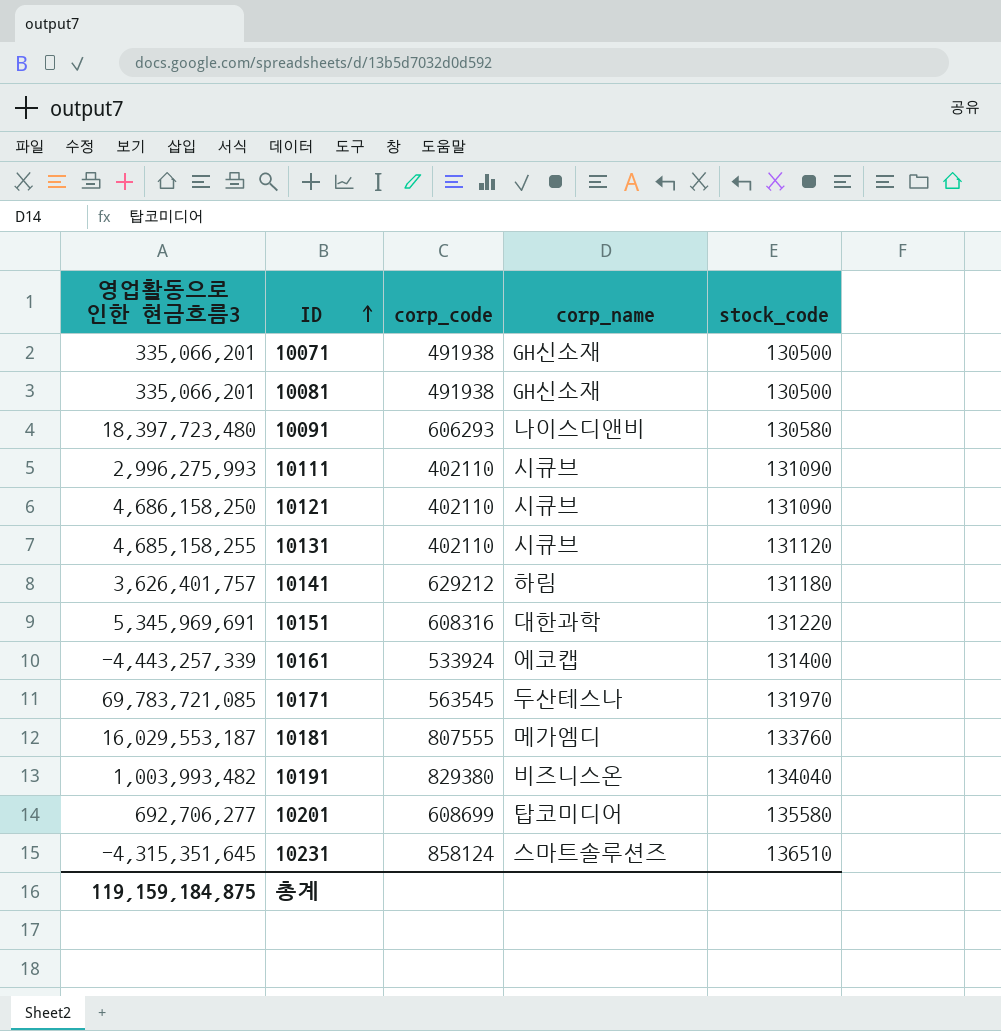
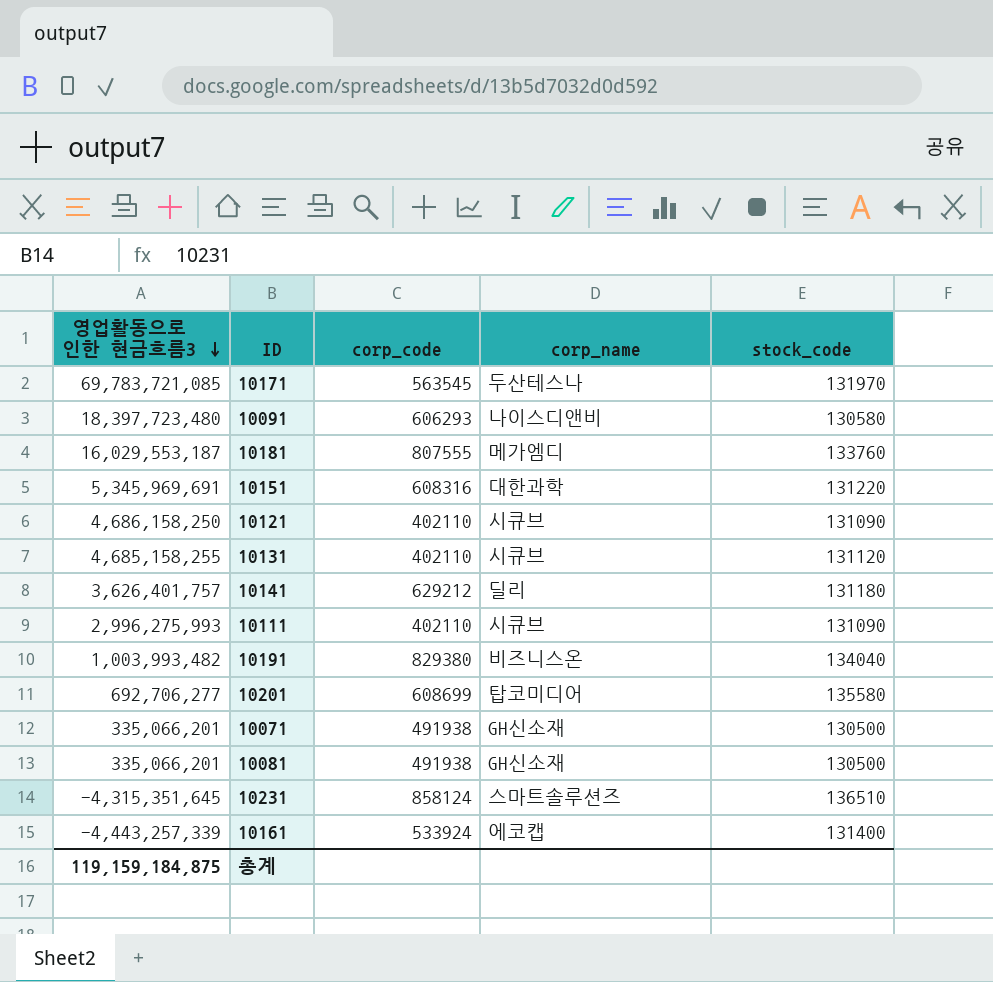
row order: ID ascending -> 영업활동으로 인한 현금흐름3 descending
10141 | corp_name: 하림 -> 딜리

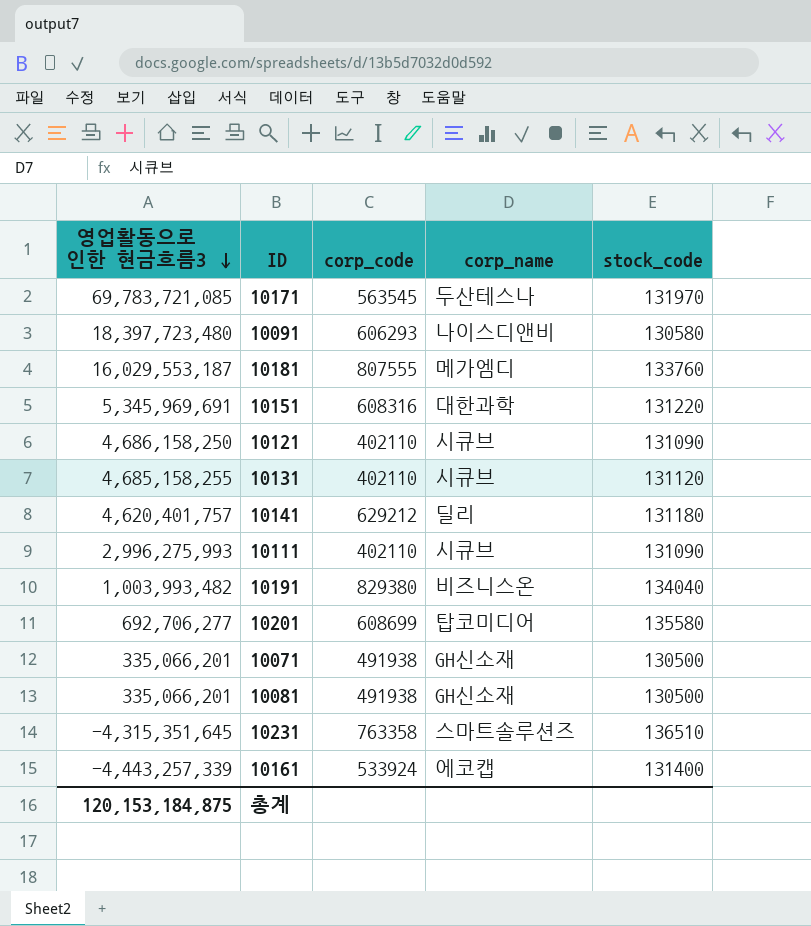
10141 | 영업활동으로 인한 현금흐름3: 3,626,401,757 -> 4,620,401,757
10231 | corp_code: 858124 -> 763358
총계 | 영업활동으로 인한 현금흐름3: 119,159,184,875 -> 120,153,184,875

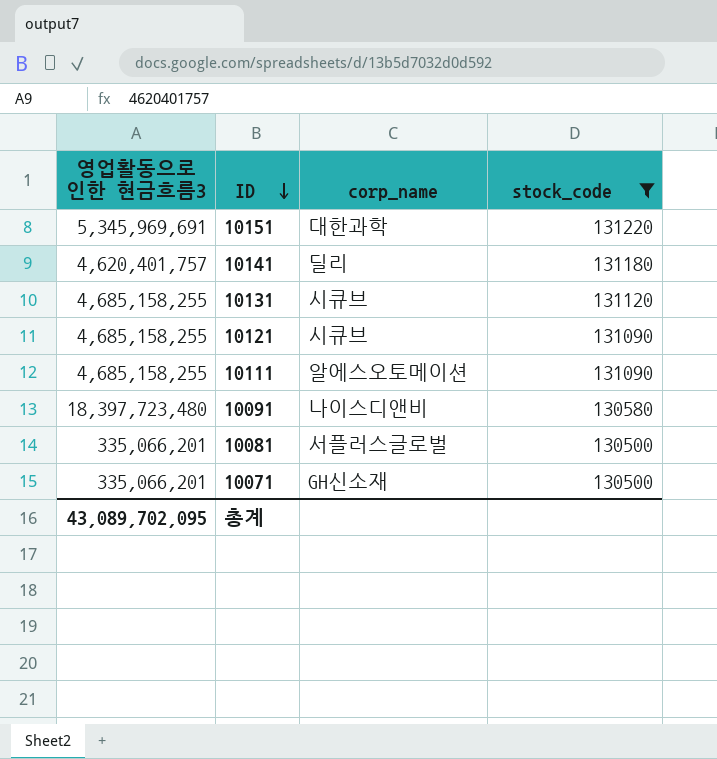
filter: none -> stock_code <= 131220
row order: 영업활동으로 인한 현금흐름3 descending -> ID descending
column corp_code | position: 3 -> none
10121 | 영업활동으로 인한 현금흐름3: 4,686,158,250 -> 4,685,158,255
10111 | 영업활동으로 인한 현금흐름3: 2,996,275,993 -> 4,685,158,255
10111 | corp_name: 시큐브 -> 알에스오토메이션
10081 | corp_name: GH신소재 -> 서플러스글로벌
총계 | 영업활동으로 인한 현금흐름3: 120,153,184,875 -> 43,089,702,095

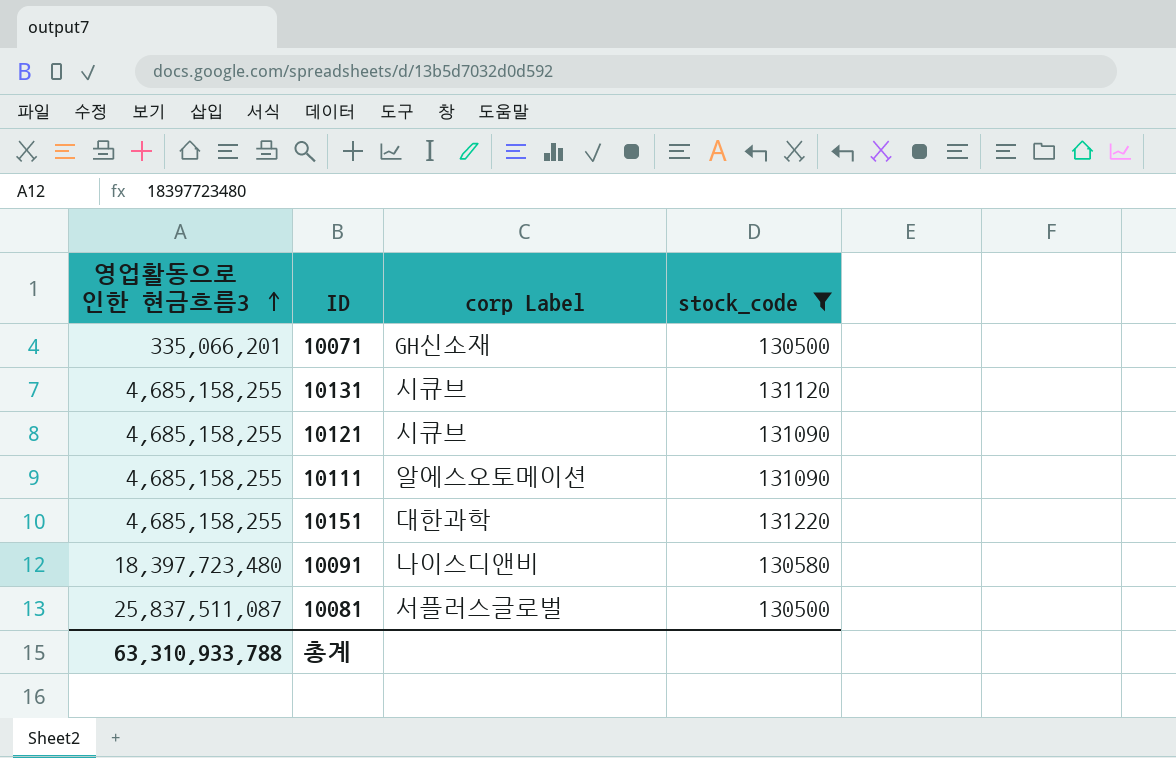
row order: ID descending -> 영업활동으로 인한 현금흐름3 ascending
column name: corp_name -> corp Label
row 10141: 4,620,401,757 | 딜리 | 131180 -> none
10151 | 영업활동으로 인한 현금흐름3: 5,345,969,691 -> 4,685,158,255
10081 | 영업활동으로 인한 현금흐름3: 335,066,201 -> 25,837,511,087
총계 | 영업활동으로 인한 현금흐름3: 43,089,702,095 -> 63,310,933,788

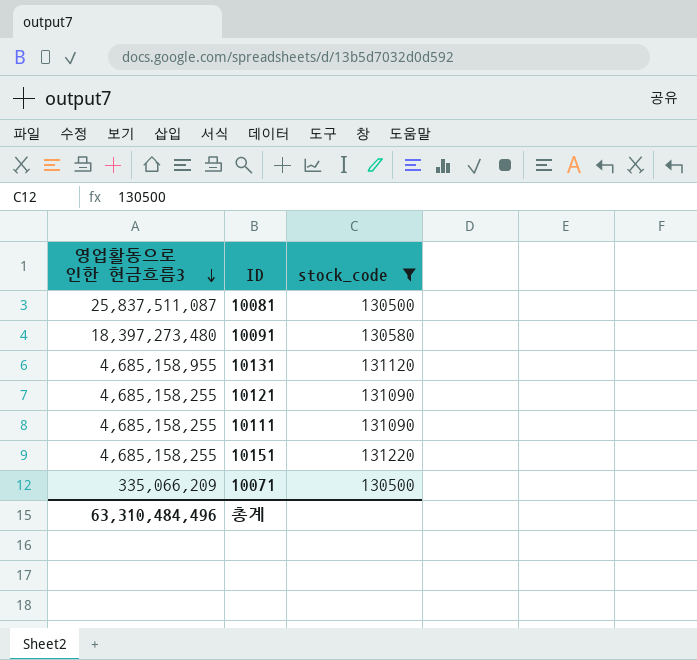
row order: 영업활동으로 인한 현금흐름3 ascending -> 영업활동으로 인한 현금흐름3 descending
column corp Label | position: 3 -> none
10091 | 영업활동으로 인한 현금흐름3: 18,397,723,480 -> 18,397,273,480
10131 | 영업활동으로 인한 현금흐름3: 4,685,158,255 -> 4,685,158,955
10071 | 영업활동으로 인한 현금흐름3: 335,066,201 -> 335,066,209
총계 | 영업활동으로 인한 현금흐름3: 63,310,933,788 -> 63,310,484,496

